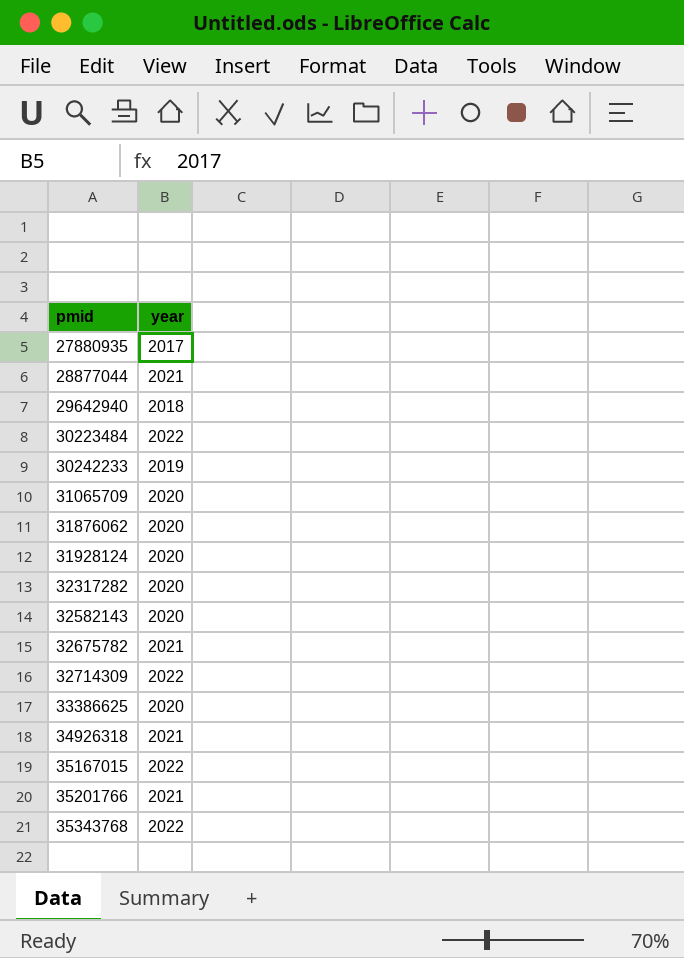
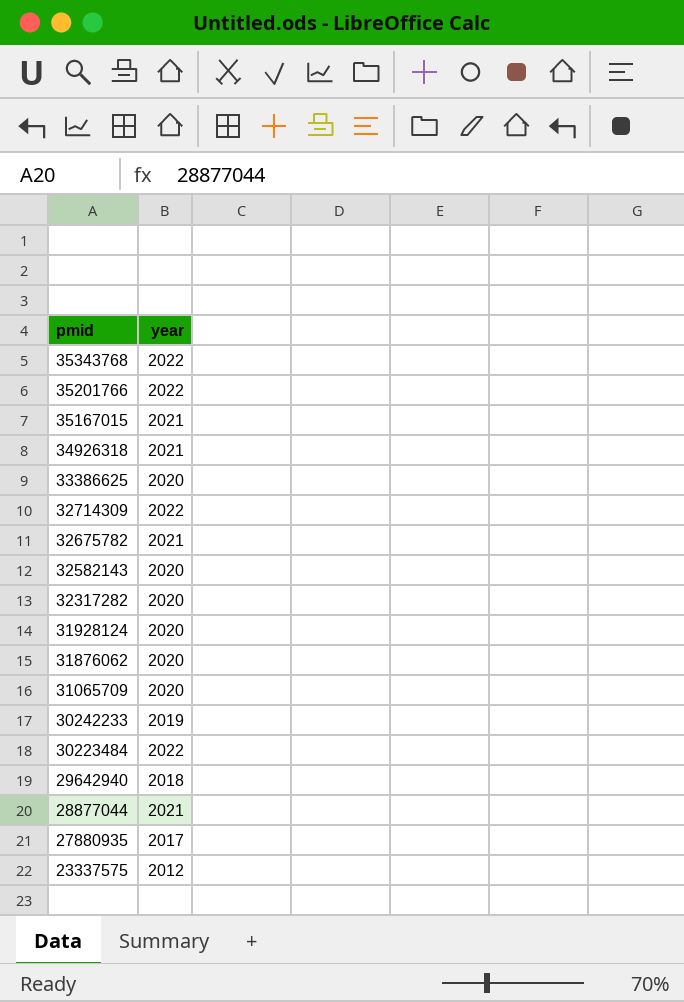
row order: pmid ascending -> pmid descending
35201766 | year: 2021 -> 2022
35167015 | year: 2022 -> 2021
row 23337575: none -> 2012

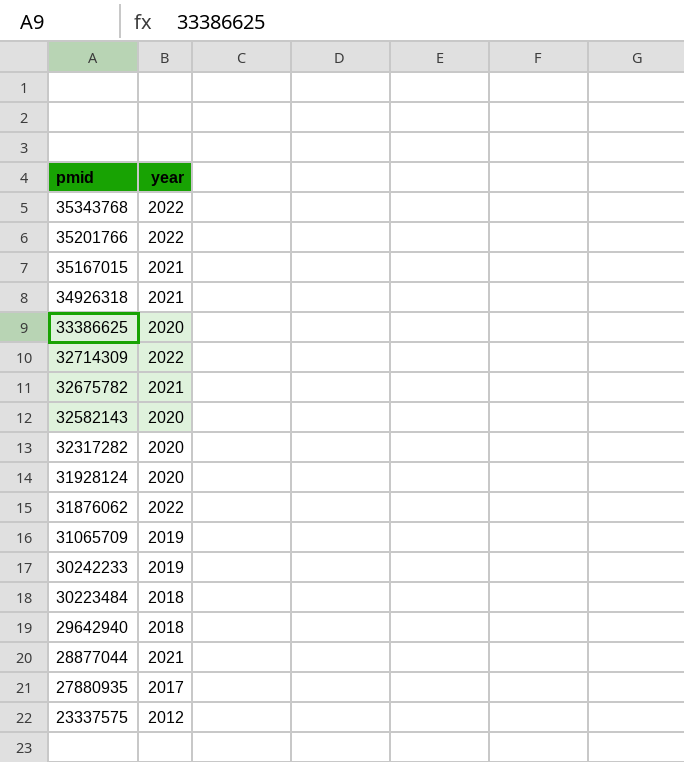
31876062 | year: 2020 -> 2022
31065709 | year: 2020 -> 2019
30223484 | year: 2022 -> 2018

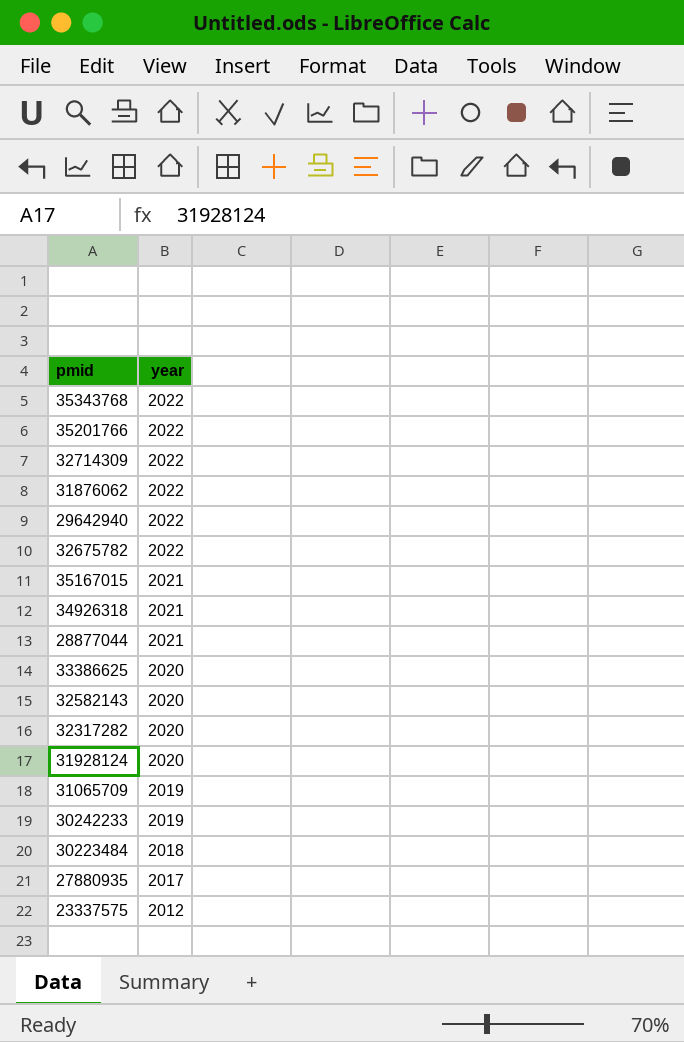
row order: pmid descending -> year descending
29642940 | year: 2018 -> 2022
32675782 | year: 2021 -> 2022

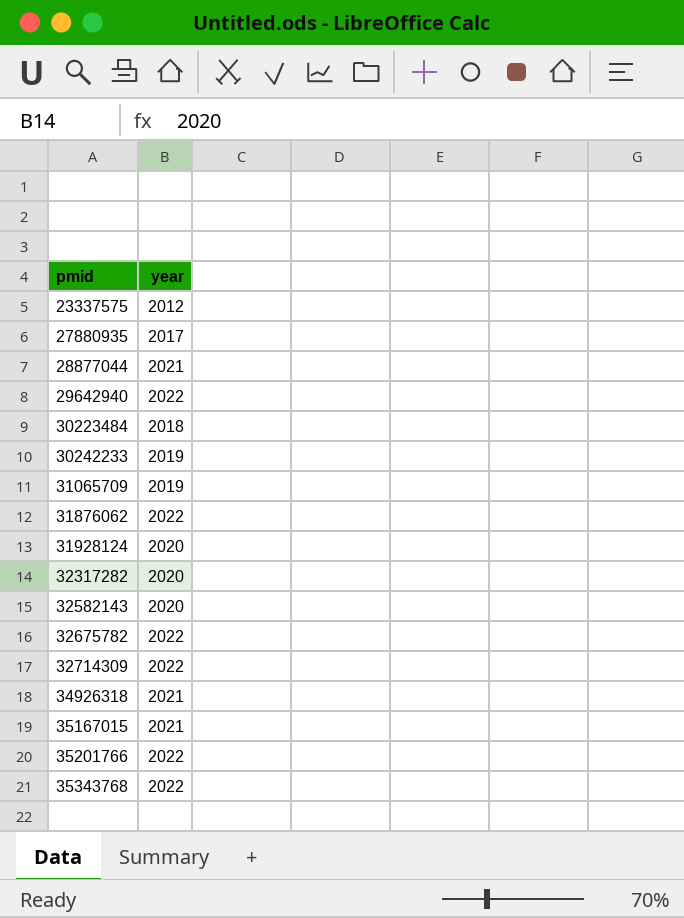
row order: year descending -> pmid ascending
row 33386625: 2020 -> none

